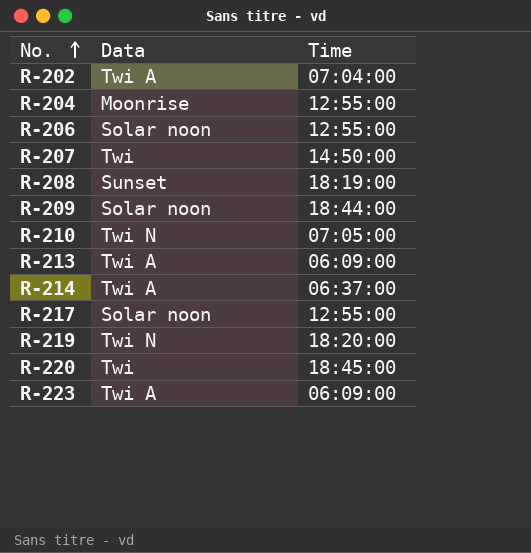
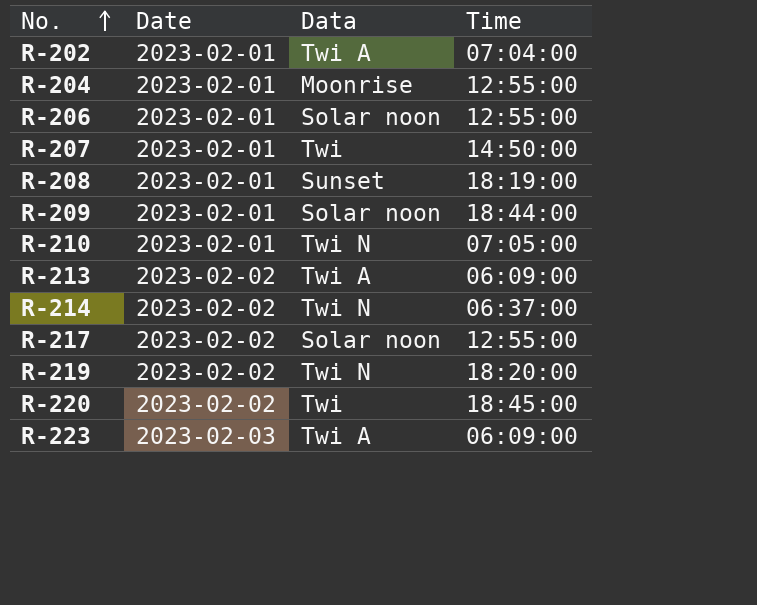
column Date | position: none -> 2
R-214 | Data: Twi A -> Twi N

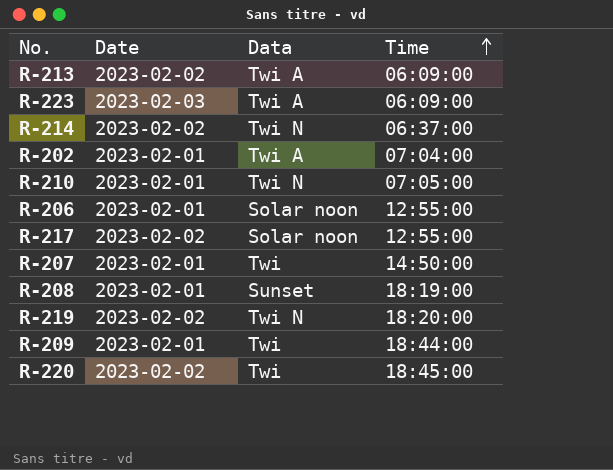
row order: No. ascending -> Time ascending
row R-204: 2023-02-01 | Moonrise | 12:55:00 -> none
R-209 | Data: Solar noon -> Twi

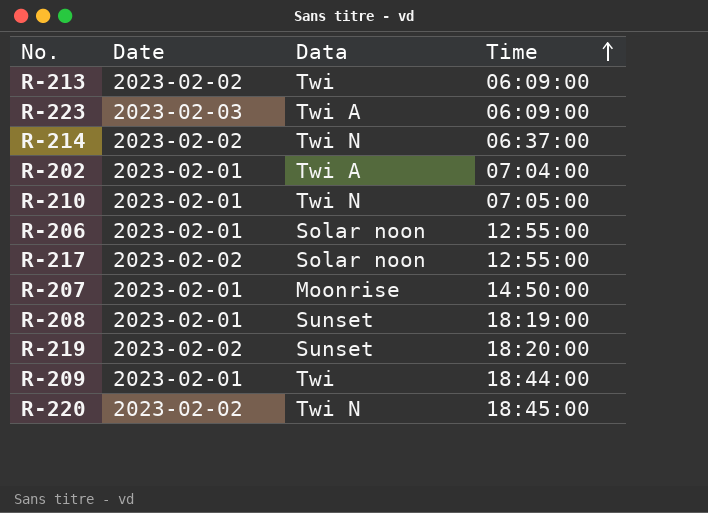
R-213 | Data: Twi A -> Twi
R-207 | Data: Twi -> Moonrise
R-219 | Data: Twi N -> Sunset
R-220 | Data: Twi -> Twi N

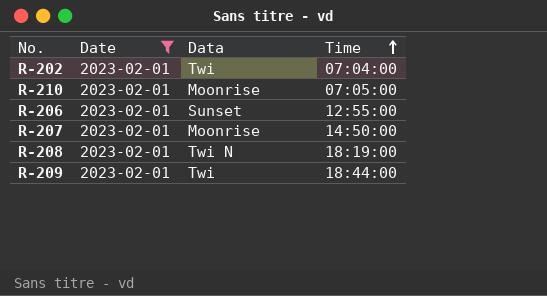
filter: none -> Date = 2023-02-01
R-202 | Data: Twi A -> Twi
R-210 | Data: Twi N -> Moonrise
R-206 | Data: Solar noon -> Sunset
R-208 | Data: Sunset -> Twi N

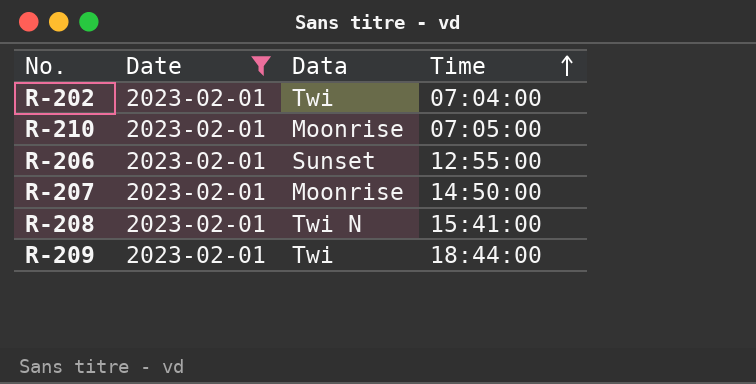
R-208 | Time: 18:19:00 -> 15:41:00

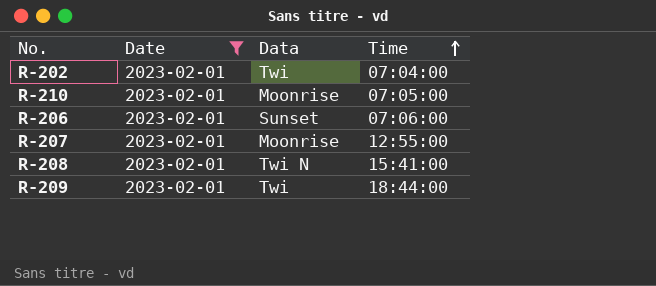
R-206 | Time: 12:55:00 -> 07:06:00
R-207 | Time: 14:50:00 -> 12:55:00

